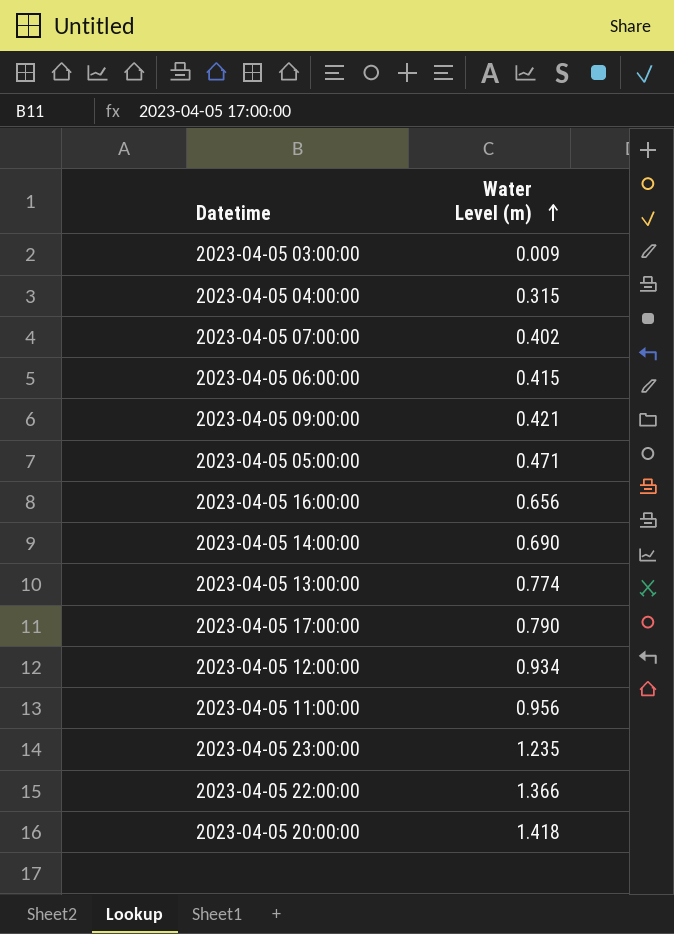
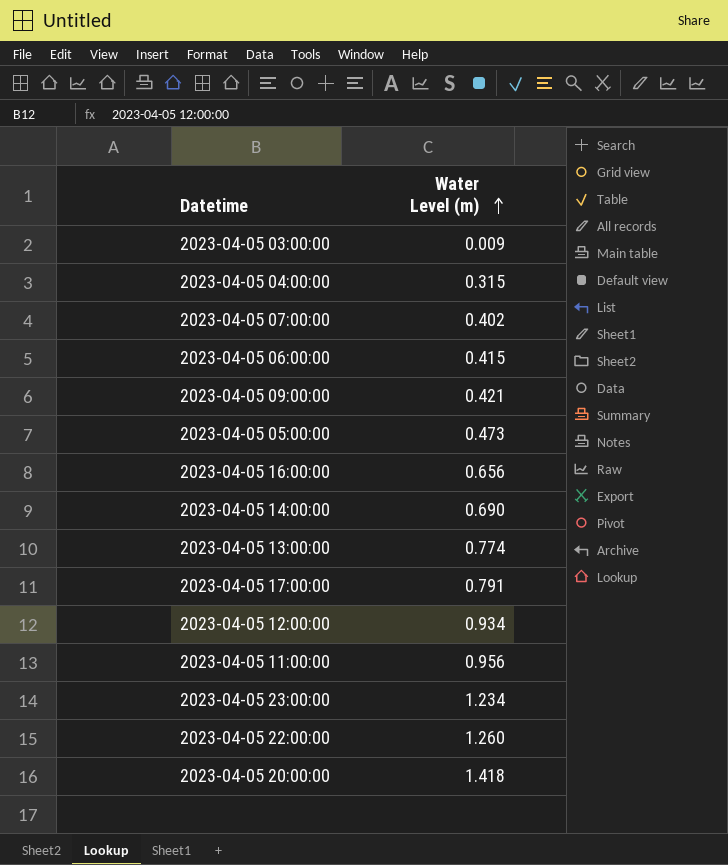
2023-04-05 05:00:00 | Water Level (m): 0.471 -> 0.473
2023-04-05 17:00:00 | Water Level (m): 0.790 -> 0.791
2023-04-05 23:00:00 | Water Level (m): 1.235 -> 1.234
2023-04-05 22:00:00 | Water Level (m): 1.366 -> 1.260

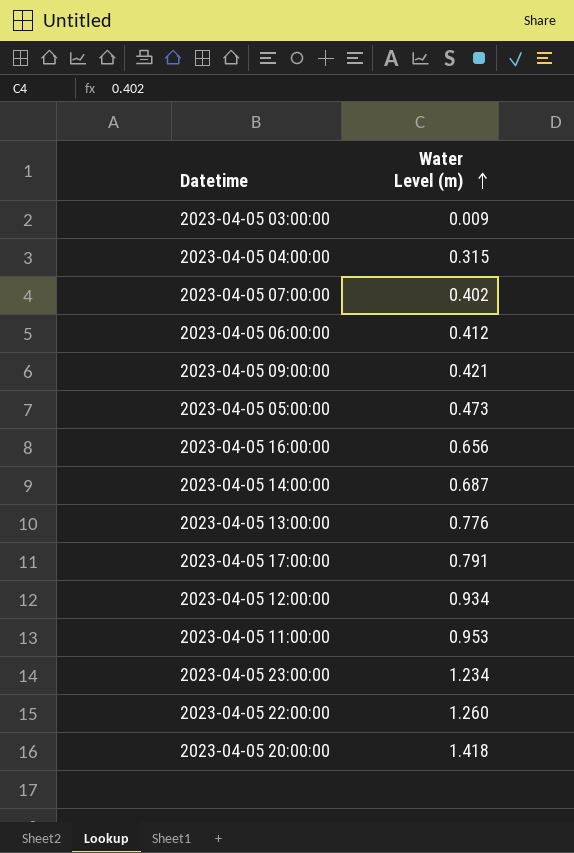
2023-04-05 06:00:00 | Water Level (m): 0.415 -> 0.412
2023-04-05 14:00:00 | Water Level (m): 0.690 -> 0.687
2023-04-05 13:00:00 | Water Level (m): 0.774 -> 0.776
2023-04-05 11:00:00 | Water Level (m): 0.956 -> 0.953

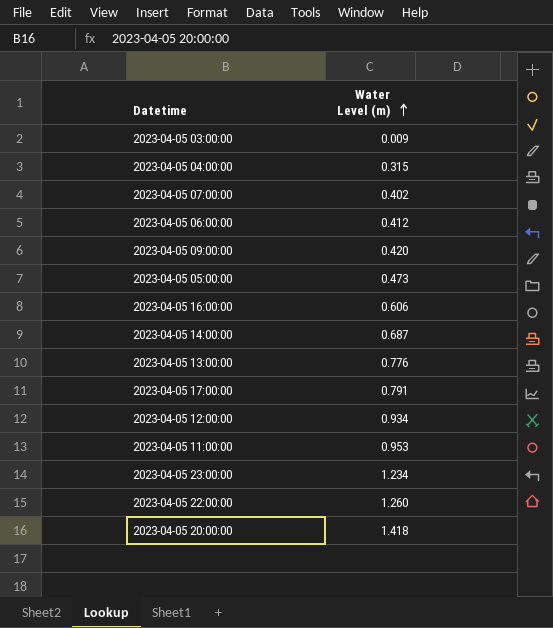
2023-04-05 09:00:00 | Water Level (m): 0.421 -> 0.420
2023-04-05 16:00:00 | Water Level (m): 0.656 -> 0.606

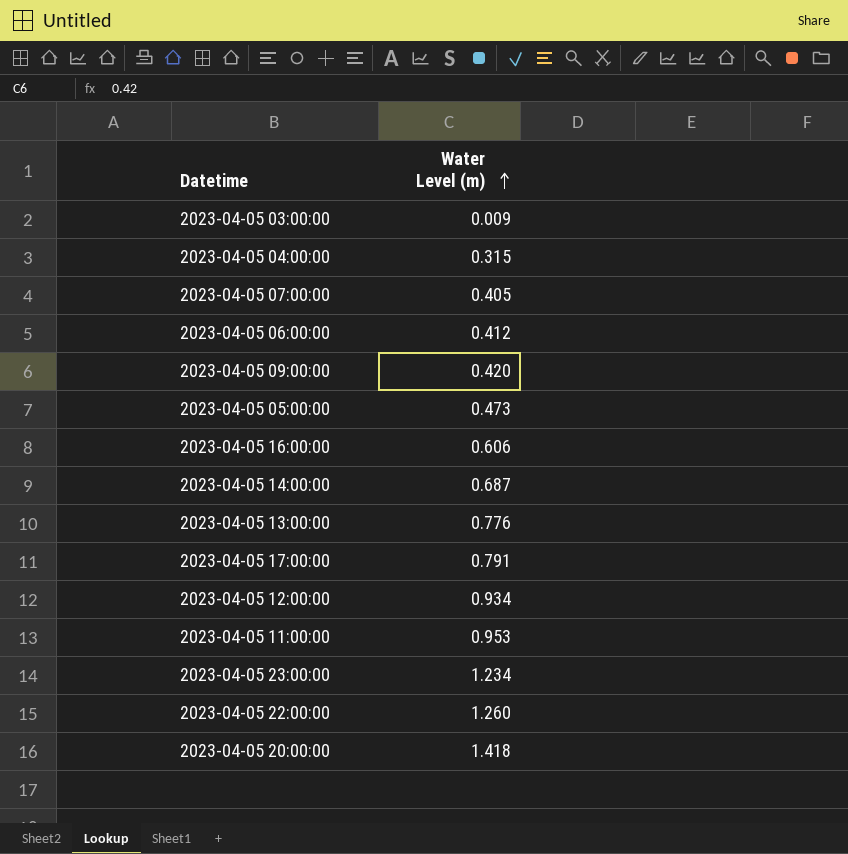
2023-04-05 07:00:00 | Water Level (m): 0.402 -> 0.405

